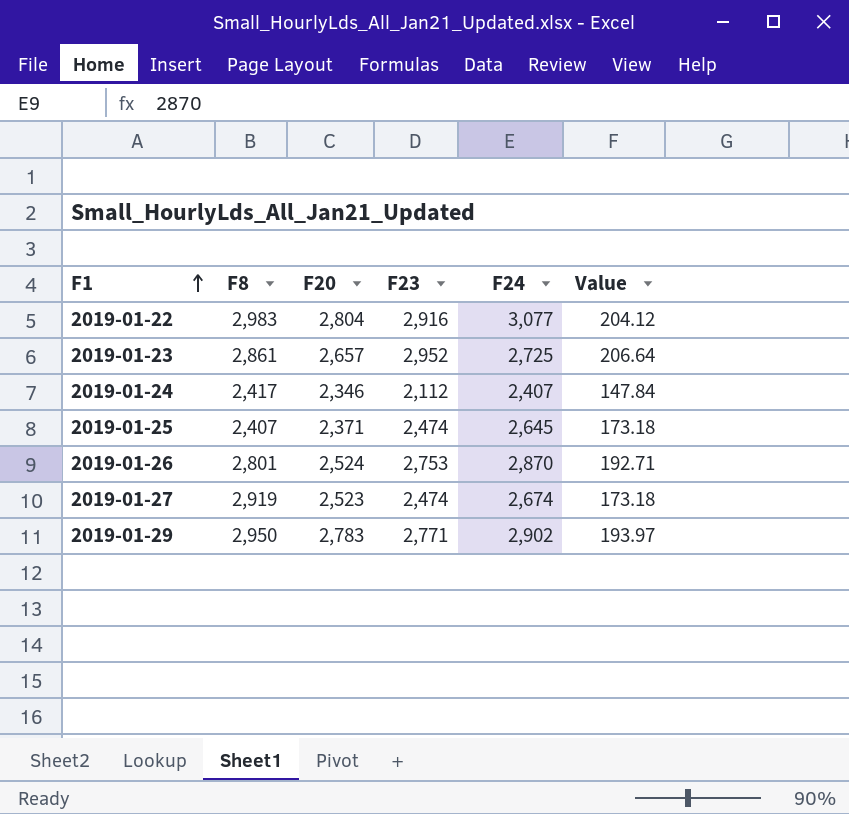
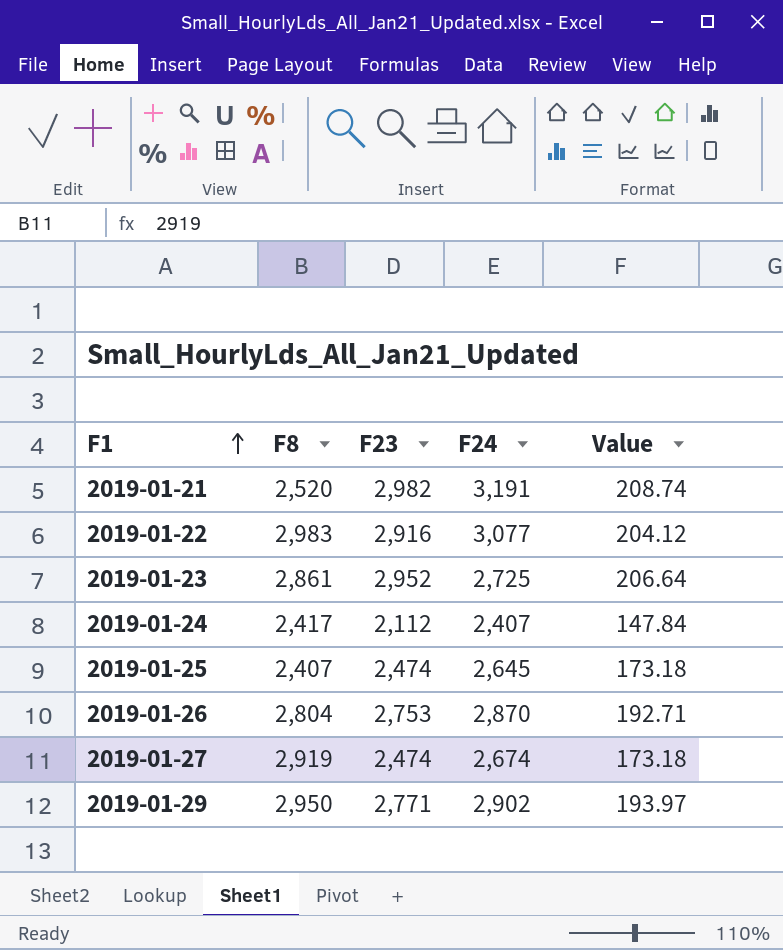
column F20 | position: 3 -> none
row 2019-01-21: none -> 2,520 | 2,982 | 3,191 | 208.74
2019-01-26 | F8: 2,801 -> 2,804

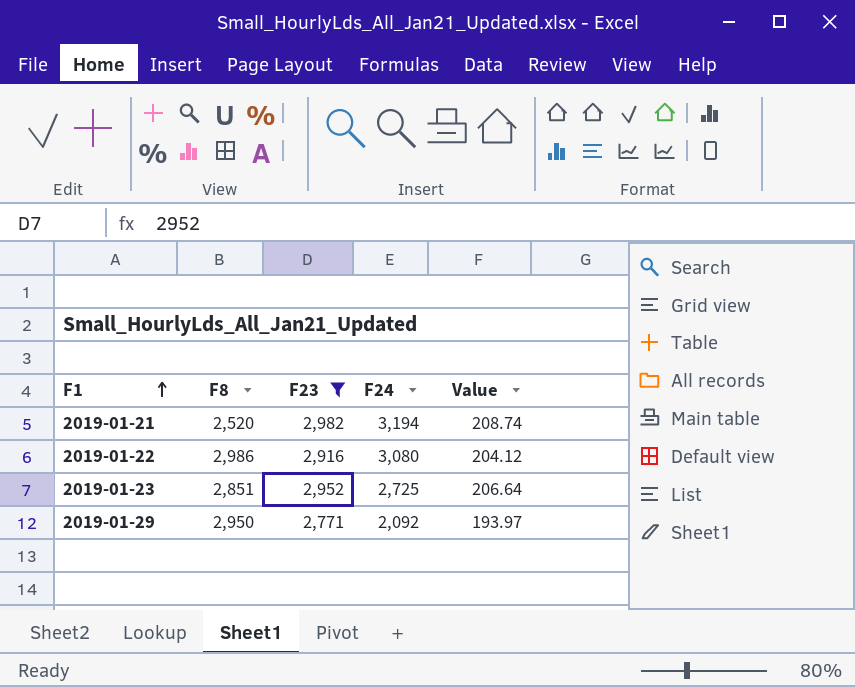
filter: none -> F23 >= 2,771
2019-01-21 | F24: 3,191 -> 3,194
2019-01-22 | F8: 2,983 -> 2,986
2019-01-22 | F24: 3,077 -> 3,080
2019-01-23 | F8: 2,861 -> 2,851
2019-01-29 | F24: 2,902 -> 2,092

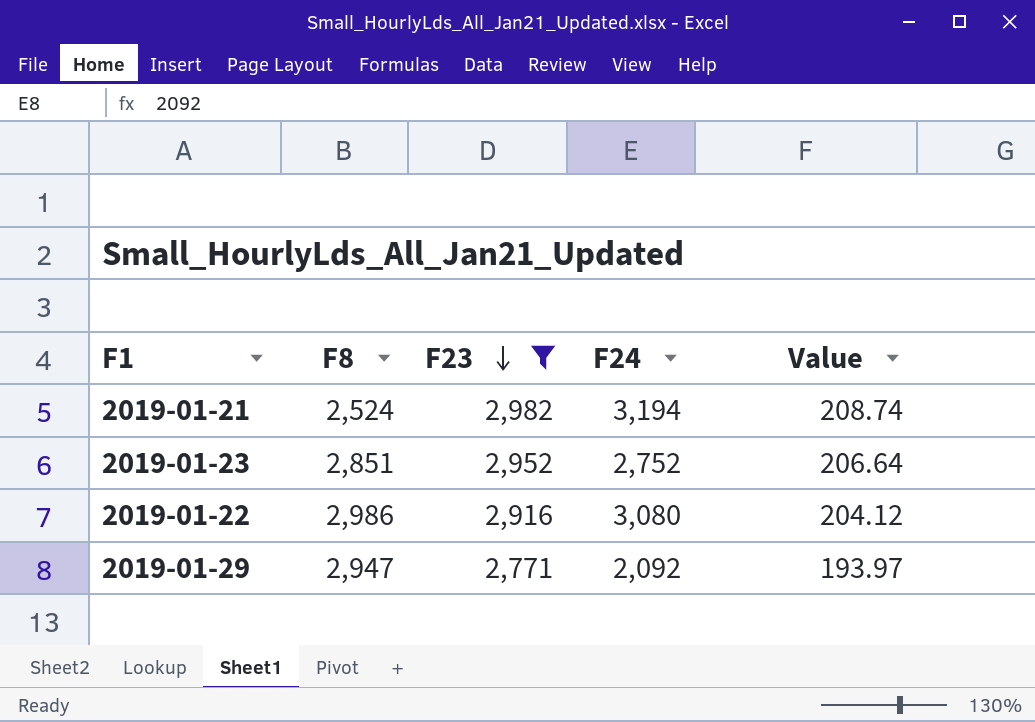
row order: F1 ascending -> F23 descending
2019-01-21 | F8: 2,520 -> 2,524
2019-01-23 | F24: 2,725 -> 2,752
2019-01-29 | F8: 2,950 -> 2,947

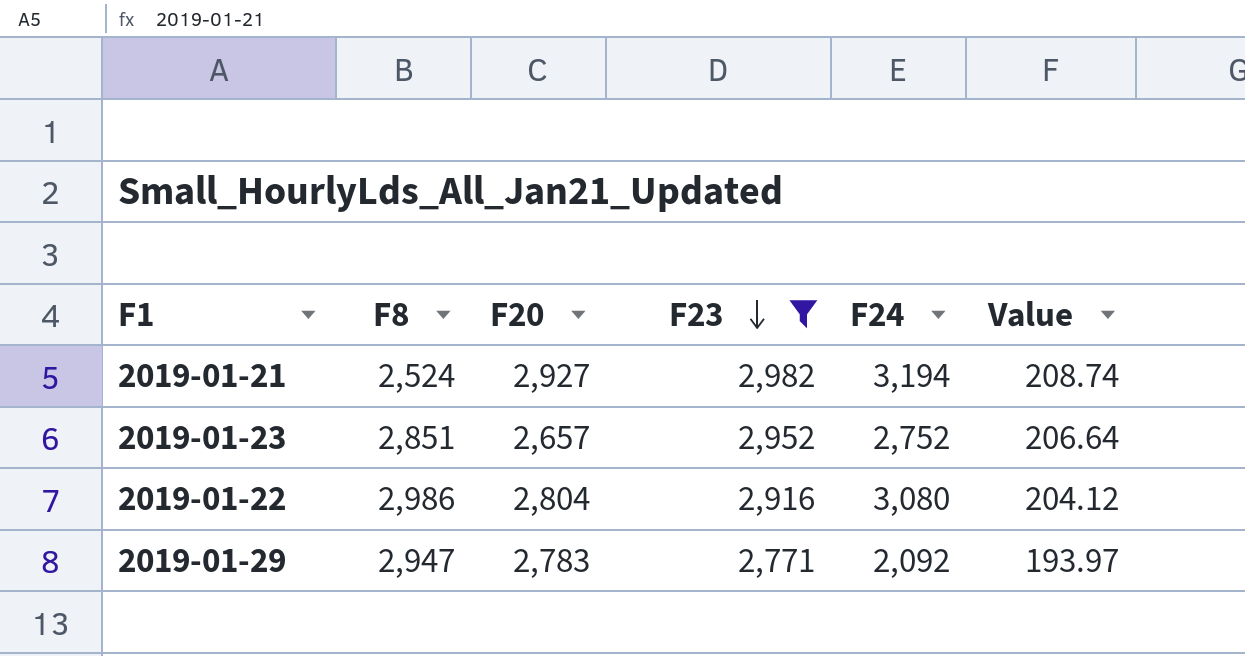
column F20 | position: none -> 3

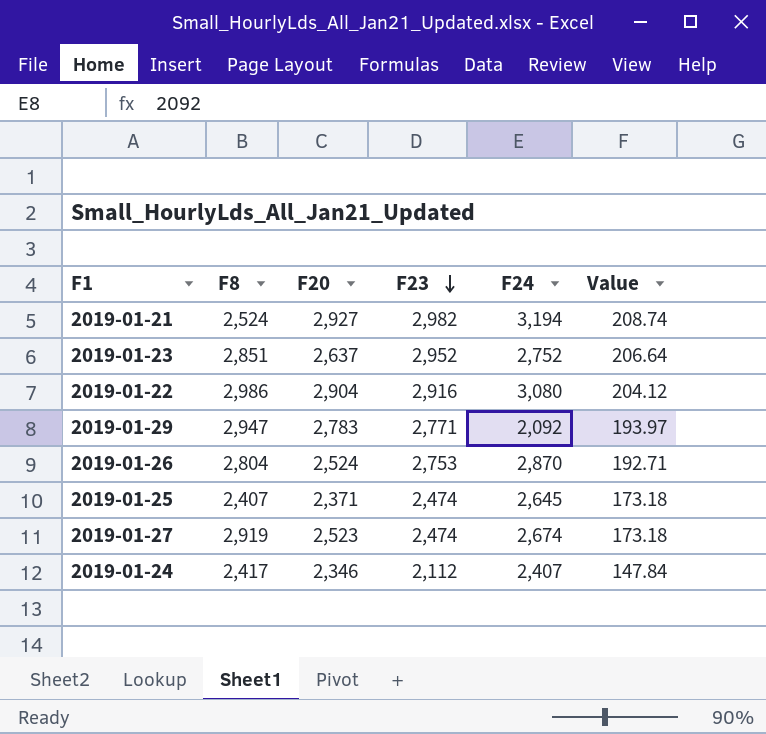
filter: F23 >= 2,771 -> none
2019-01-23 | F20: 2,657 -> 2,637
2019-01-22 | F20: 2,804 -> 2,904

